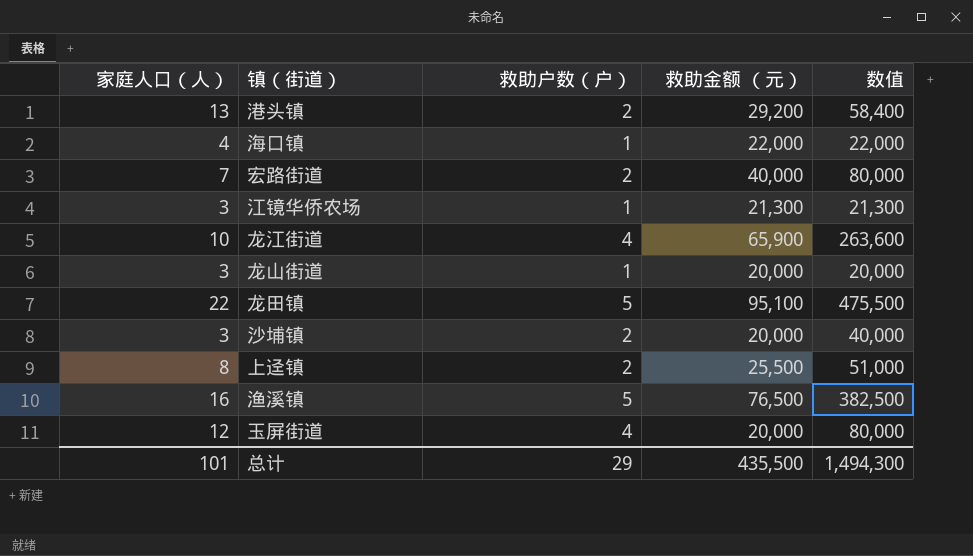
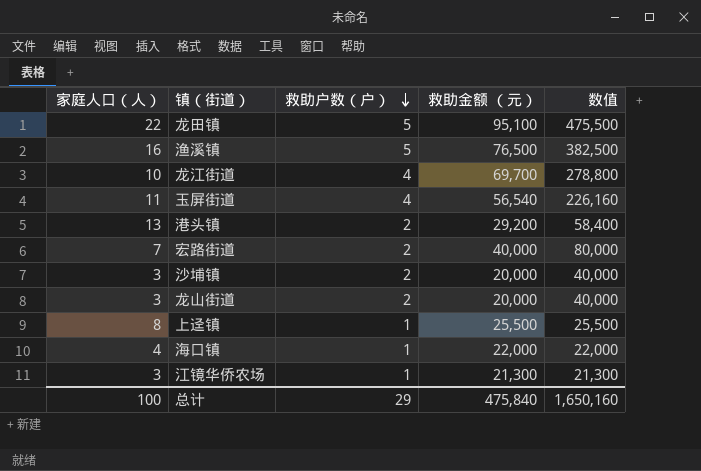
row order: none -> 救助户数（户） descending
龙江街道 | 救助金额 （元）: 65,900 -> 69,700
龙江街道 | 数值: 263,600 -> 278,800
玉屏街道 | 家庭人口（人）: 12 -> 11
玉屏街道 | 救助金额 （元）: 20,000 -> 56,540
玉屏街道 | 数值: 80,000 -> 226,160
龙山街道 | 救助户数（户）: 1 -> 2
龙山街道 | 数值: 20,000 -> 40,000
上迳镇 | 救助户数（户）: 2 -> 1
上迳镇 | 数值: 51,000 -> 25,500
总计 | 家庭人口（人）: 101 -> 100
总计 | 救助金额 （元）: 435,500 -> 475,840
总计 | 数值: 1,494,300 -> 1,650,160

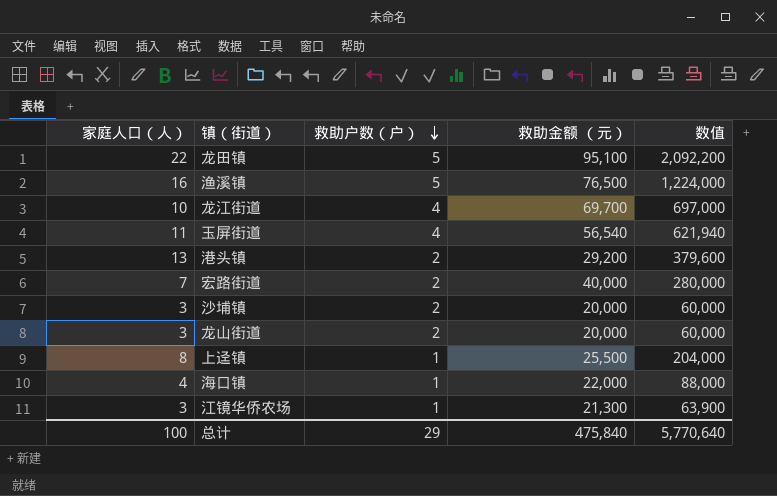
column 数值 | formula: [救助户数（户）] * [救助金额 （元）] -> [家庭人口（人）] * [救助金额 （元）]
总计 | 数值: 1,650,160 -> 5,770,640

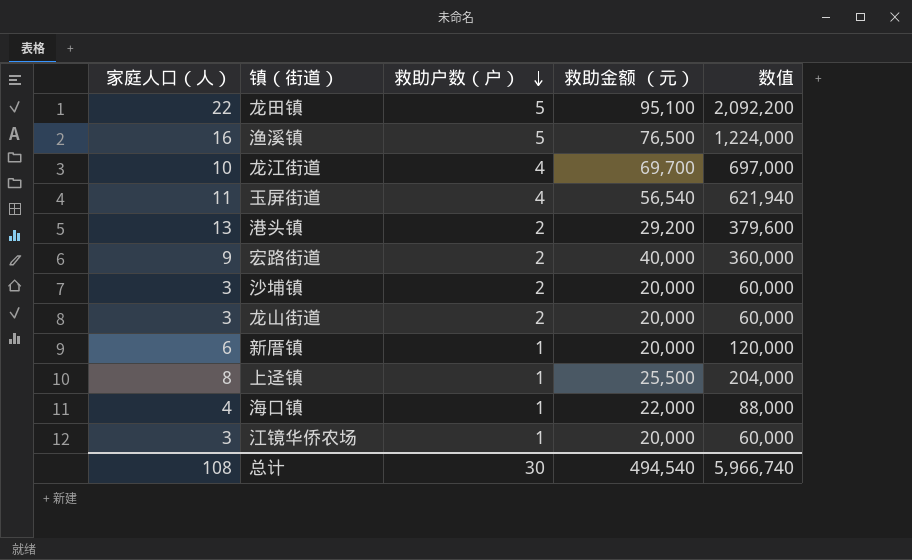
宏路街道 | 家庭人口（人）: 7 -> 9
宏路街道 | 数值: 280,000 -> 360,000
row 新厝镇: none -> 6 | 1 | 20,000 | 120,000
江镜华侨农场 | 救助金额 （元）: 21,300 -> 20,000
江镜华侨农场 | 数值: 63,900 -> 60,000
总计 | 家庭人口（人）: 100 -> 108
总计 | 救助户数（户）: 29 -> 30
总计 | 救助金额 （元）: 475,840 -> 494,540
总计 | 数值: 5,770,640 -> 5,966,740

